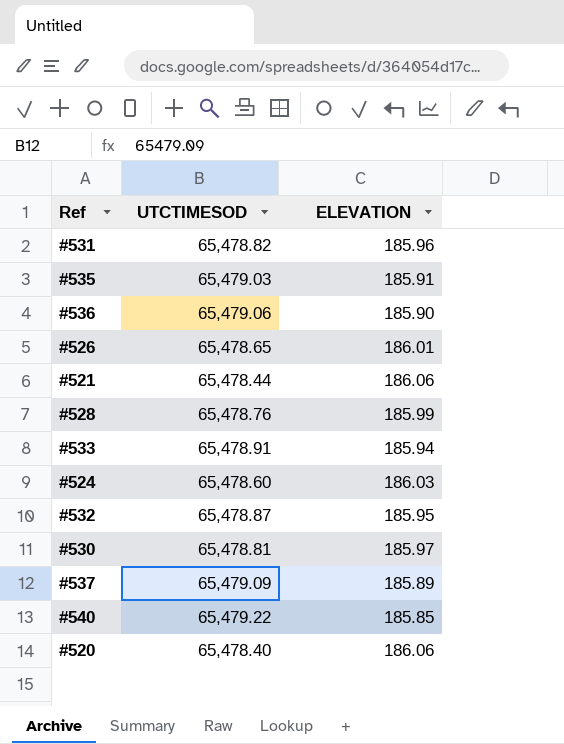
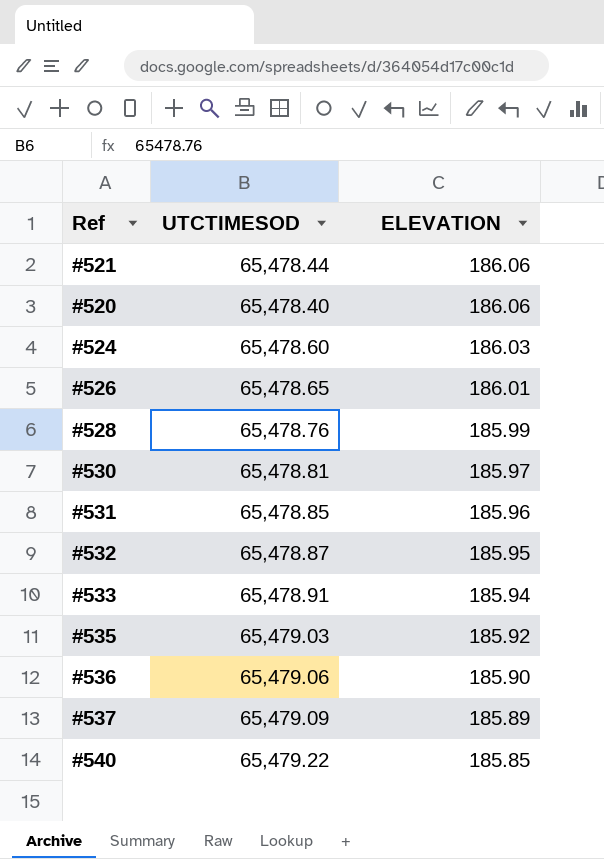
row order: none -> ELEVATION descending
#531 | UTCTIMESOD: 65,478.82 -> 65,478.85
#535 | ELEVATION: 185.91 -> 185.92

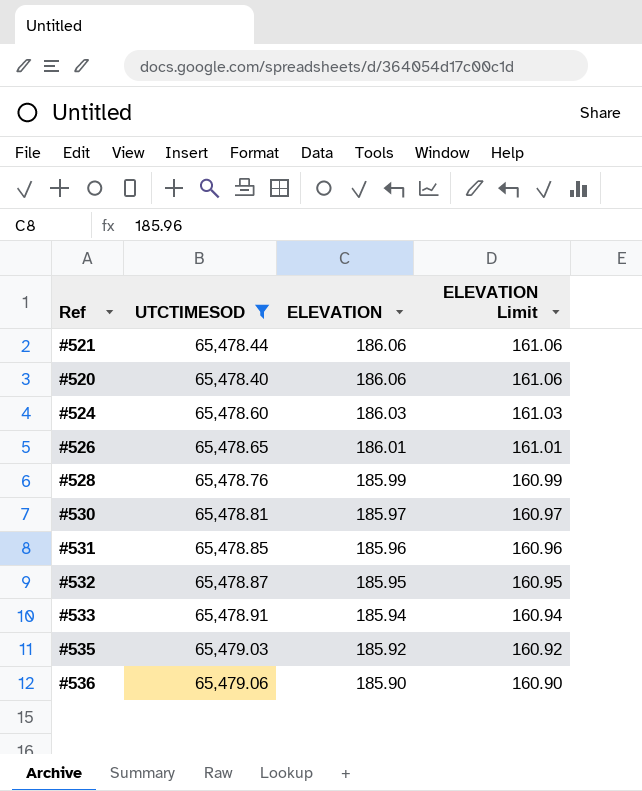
filter: none -> UTCTIMESOD <= 65,479.06
column ELEVATION Limit | formula: none -> [ELEVATION] - 25

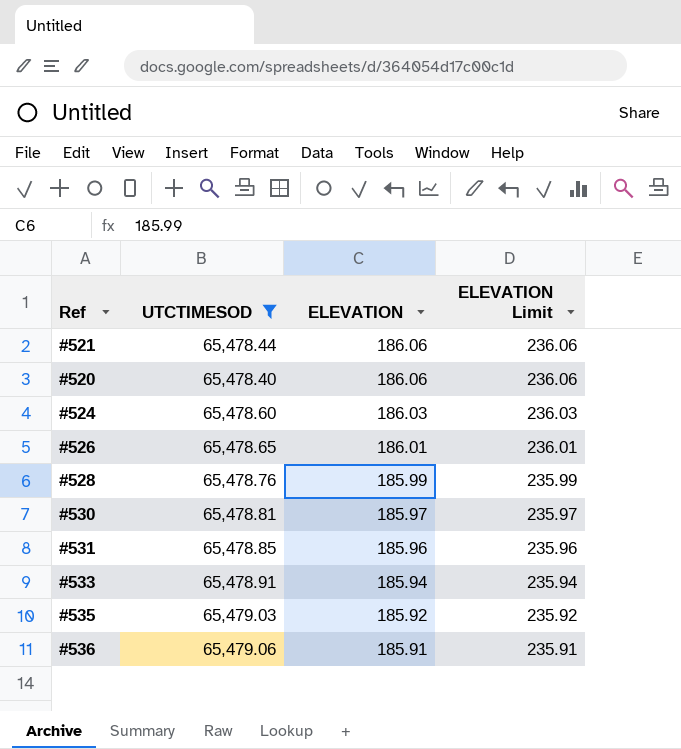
column ELEVATION Limit | formula: [ELEVATION] - 25 -> [ELEVATION] + 50
row #532: 65,478.87 | 185.95 | 160.95 -> none
#536 | ELEVATION: 185.90 -> 185.91

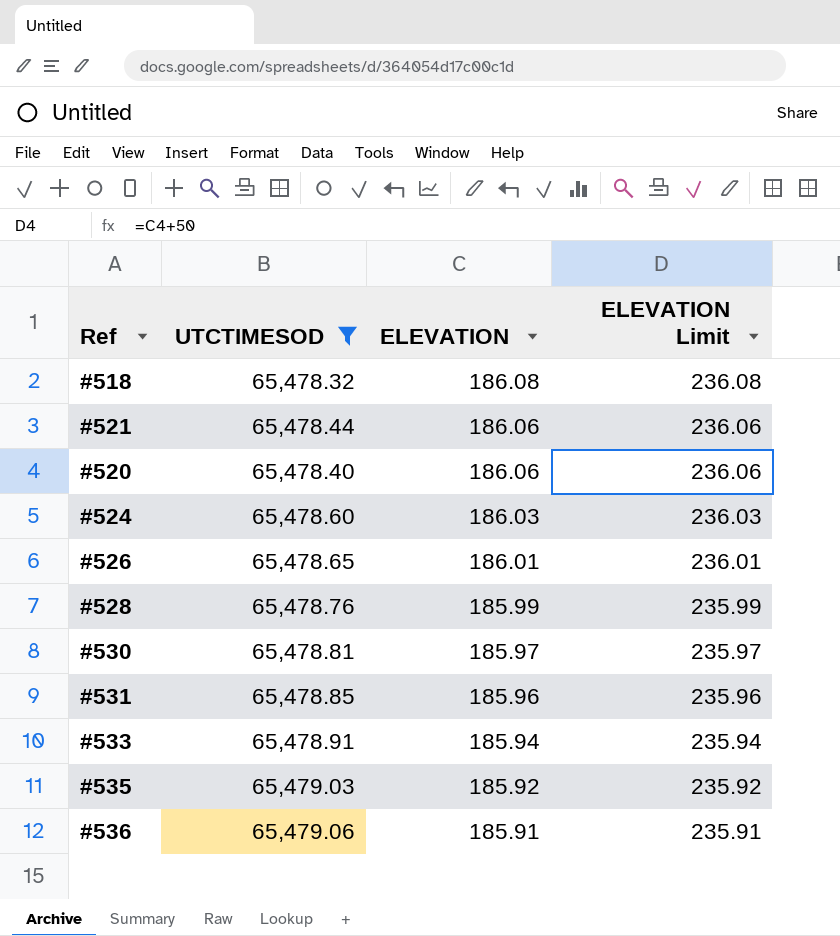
row #518: none -> 65,478.32 | 186.08 | 236.08

